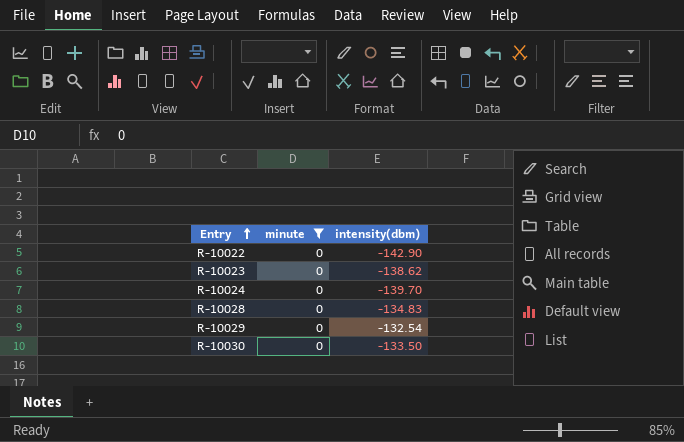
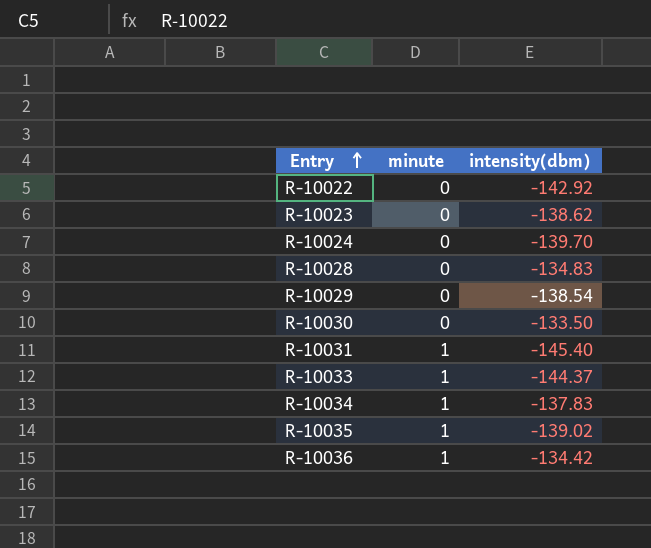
filter: minute = 0 -> none
R-10022 | intensity(dbm): -142.90 -> -142.92
R-10029 | intensity(dbm): -132.54 -> -138.54

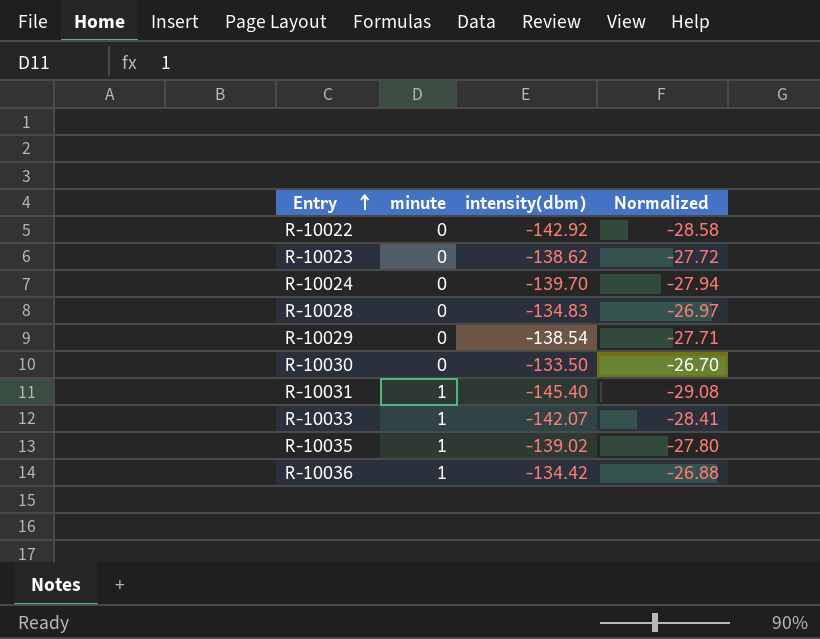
column Normalized | formula: none -> [intensity(dbm)] * 0.2
row R-10034: 1 | -137.83 -> none
R-10033 | intensity(dbm): -144.37 -> -142.07

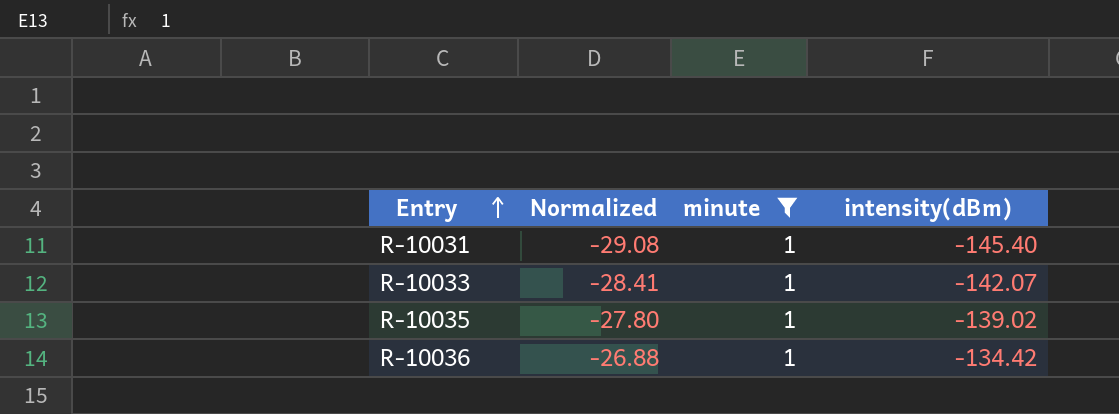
filter: none -> minute = 1
column Normalized | position: 4 -> 2
column name: intensity(dbm) -> intensity(dBm)

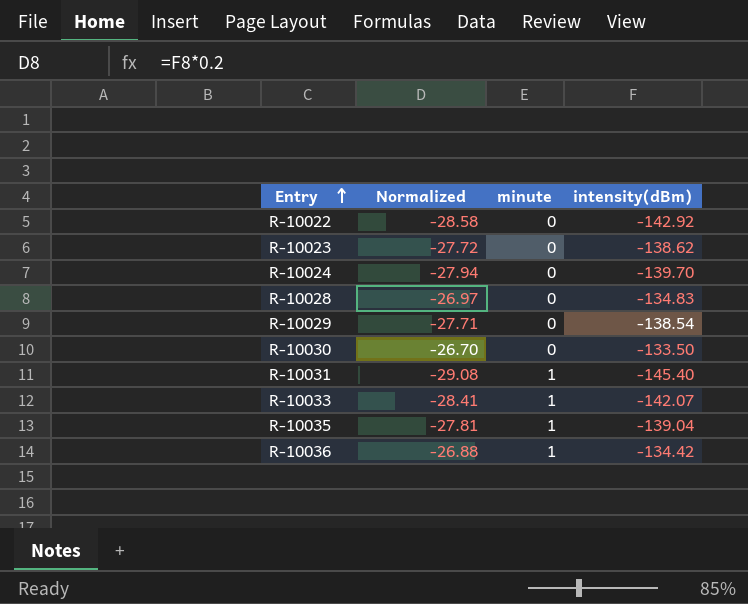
filter: minute = 1 -> none
R-10035 | Normalized: -27.80 -> -27.81
R-10035 | intensity(dBm): -139.02 -> -139.04

